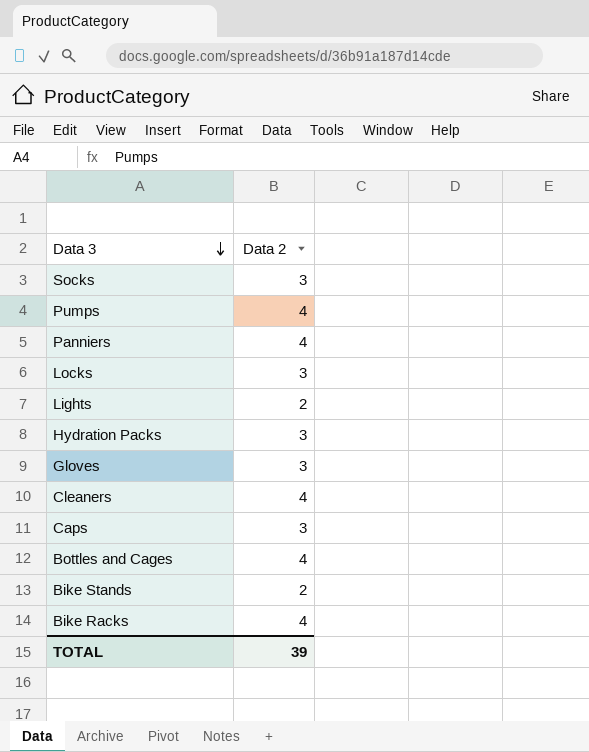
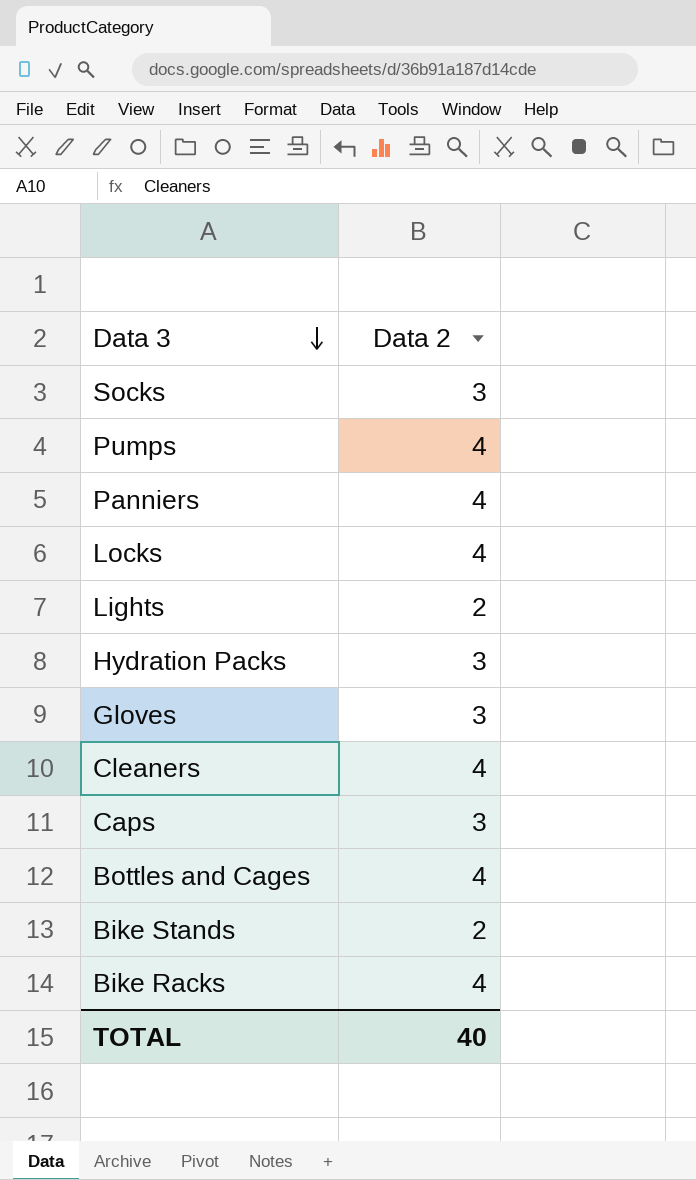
Locks | Data 2: 3 -> 4
TOTAL | Data 2: 39 -> 40

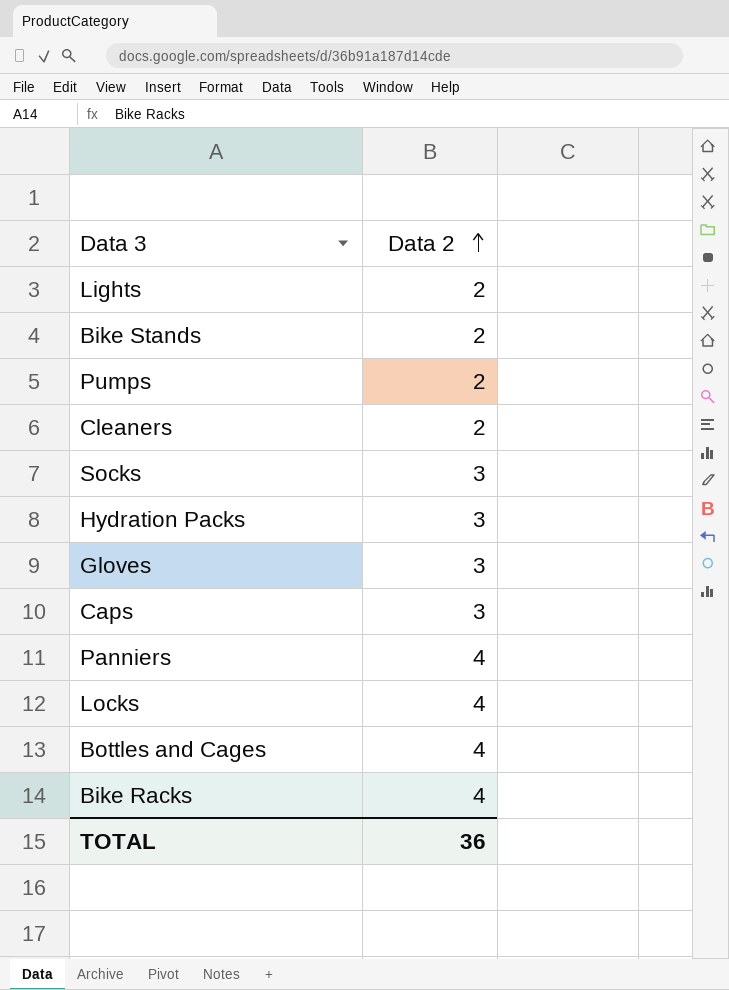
row order: Data 3 descending -> Data 2 ascending
Pumps | Data 2: 4 -> 2
Cleaners | Data 2: 4 -> 2
TOTAL | Data 2: 40 -> 36

